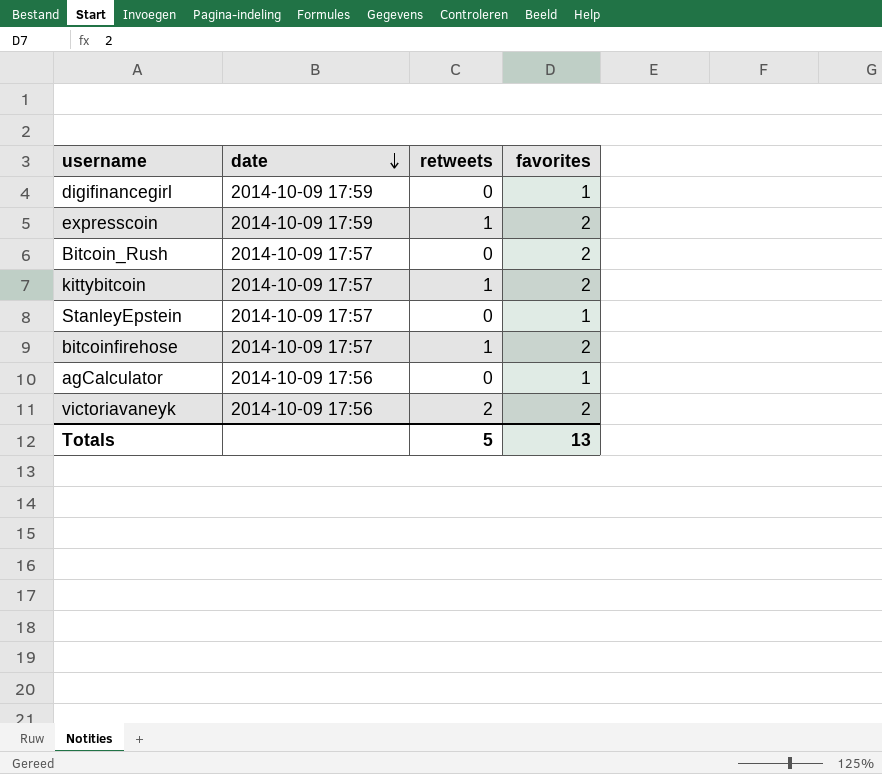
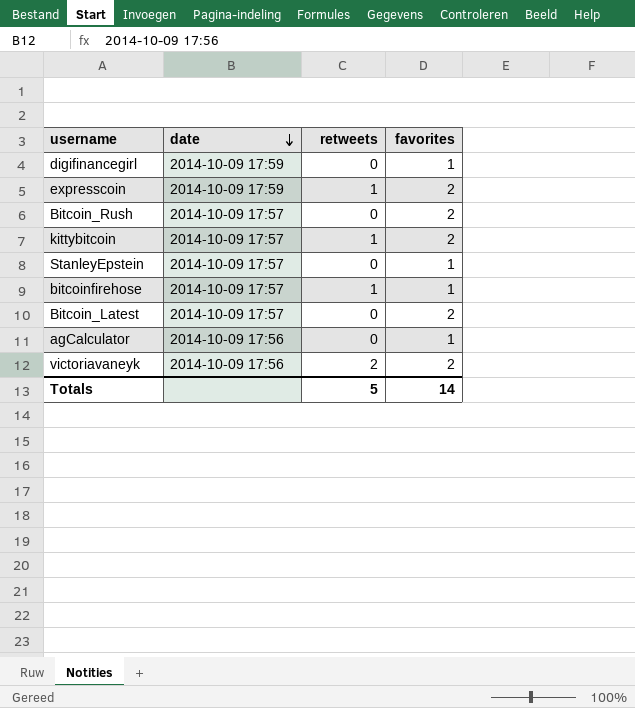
bitcoinfirehose | favorites: 2 -> 1
row Bitcoin_Latest: none -> 2014-10-09 17:57 | 0 | 2
Totals | favorites: 13 -> 14

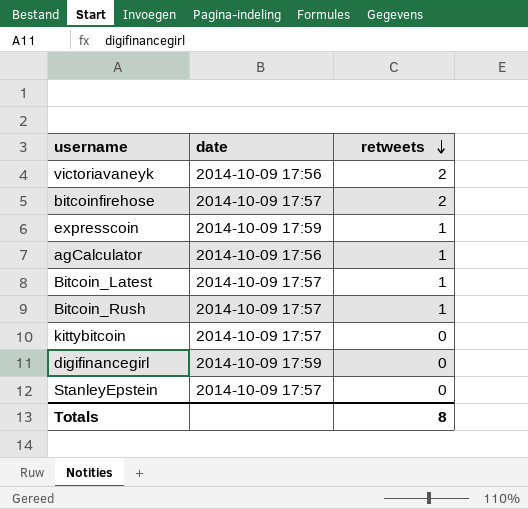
row order: date descending -> retweets descending
column favorites | position: 4 -> none
bitcoinfirehose | retweets: 1 -> 2
agCalculator | retweets: 0 -> 1
Bitcoin_Latest | retweets: 0 -> 1
Bitcoin_Rush | retweets: 0 -> 1
kittybitcoin | retweets: 1 -> 0
Totals | retweets: 5 -> 8

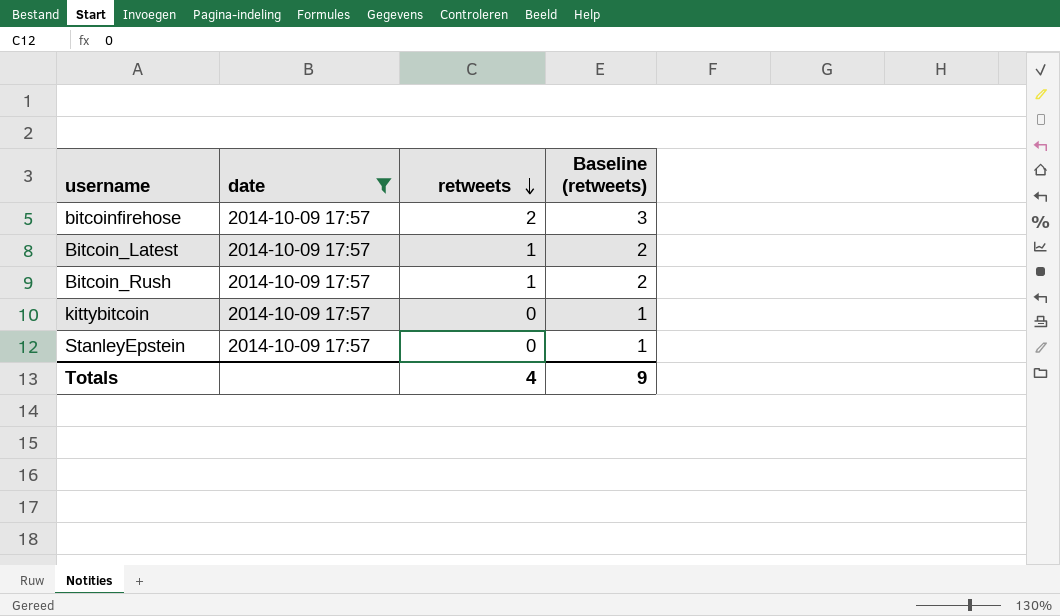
filter: none -> date = 2014-10-09 17:57
column Baseline (retweets) | formula: none -> [retweets] + 1
Totals | retweets: 8 -> 4

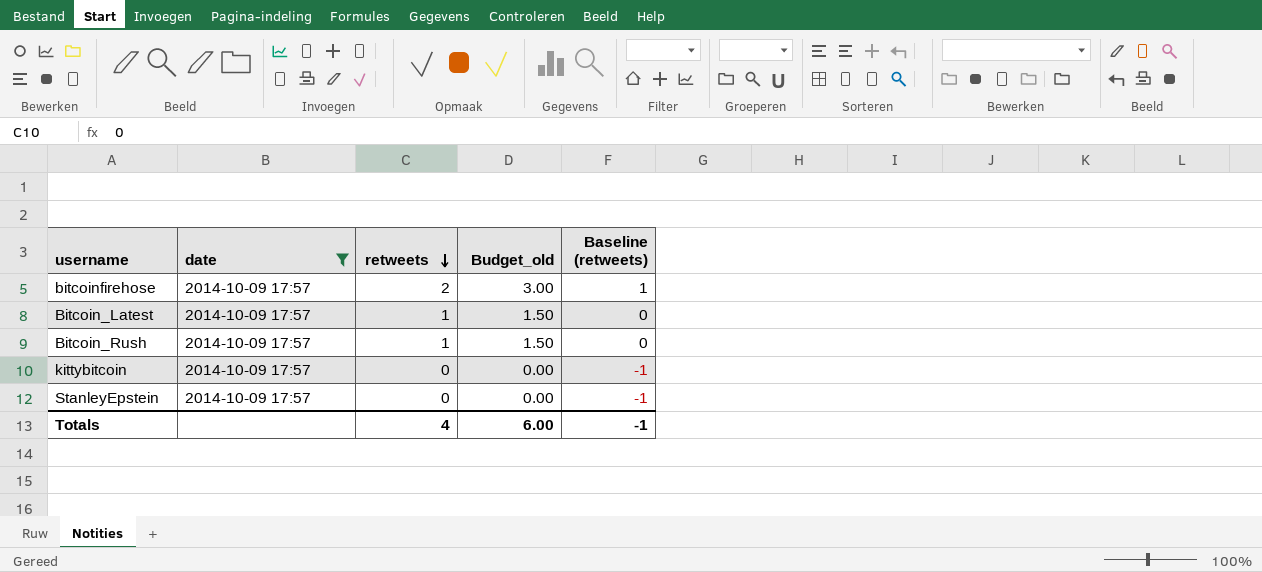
column Budget_old | formula: none -> [retweets] * 1.5
column Baseline (retweets) | formula: [retweets] + 1 -> [retweets] - 1
Totals | Baseline (retweets): 9 -> -1

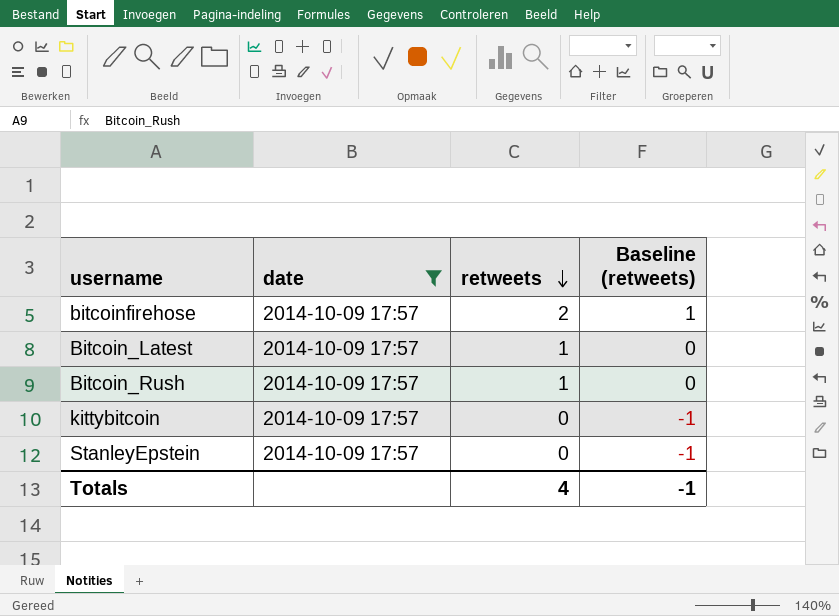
column Budget_old | formula: [retweets] * 1.5 -> none

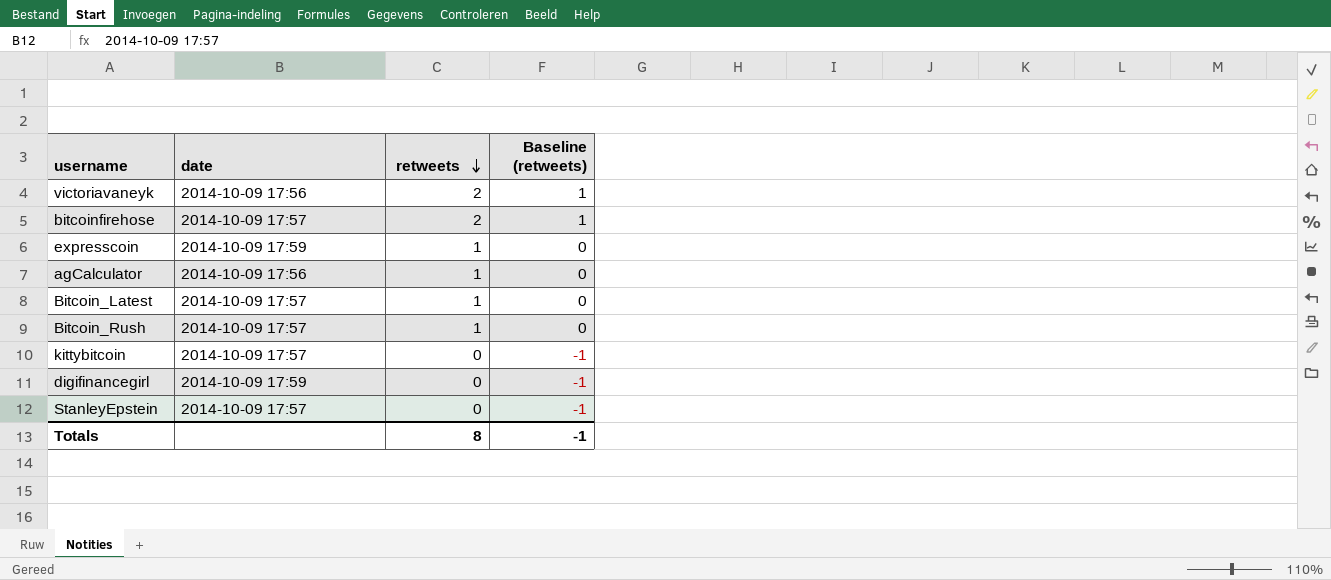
filter: date = 2014-10-09 17:57 -> none
Totals | retweets: 4 -> 8

